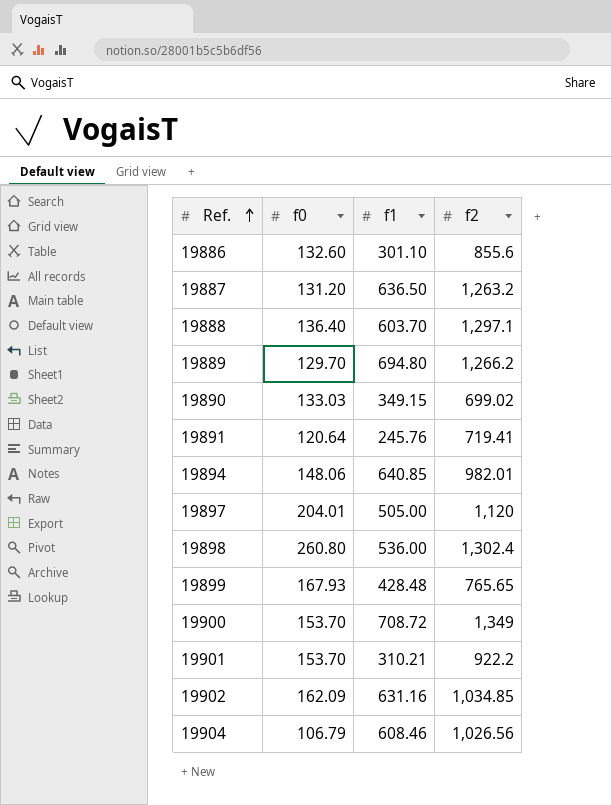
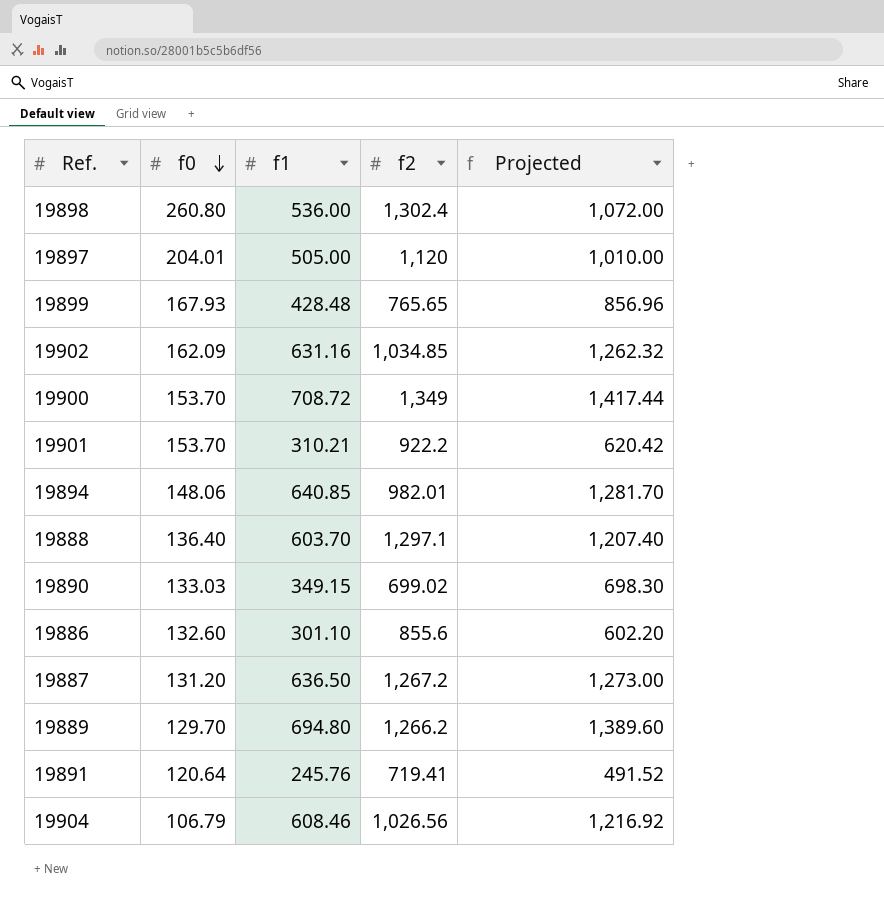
row order: Ref. ascending -> f0 descending
column Projected | formula: none -> [f1] * 2
19887 | f2: 1,263.2 -> 1,267.2

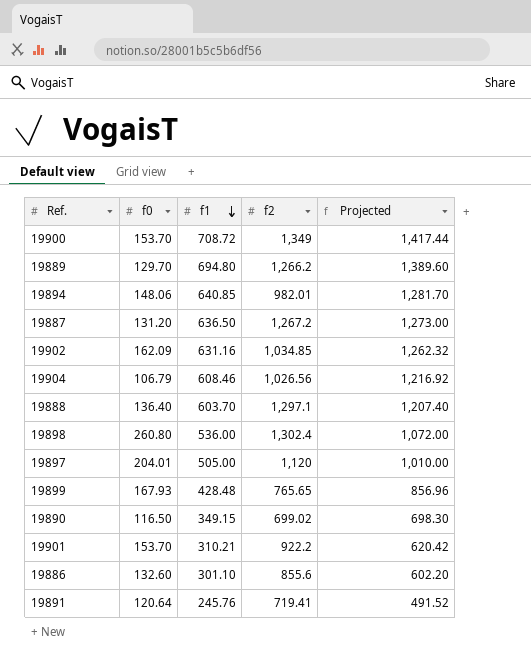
row order: f0 descending -> f1 descending
19890 | f0: 133.03 -> 116.50

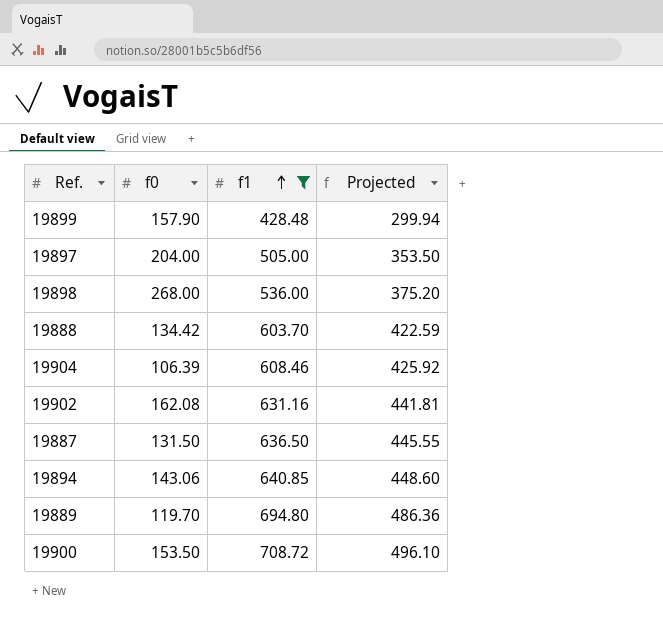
filter: none -> f1 >= 428.48
row order: f1 descending -> f1 ascending
column f2 | position: 4 -> none
column Projected | formula: [f1] * 2 -> [f1] * 0.7
19899 | f0: 167.93 -> 157.90
19897 | f0: 204.01 -> 204.00
19898 | f0: 260.80 -> 268.00
19888 | f0: 136.40 -> 134.42
19904 | f0: 106.79 -> 106.39
19902 | f0: 162.09 -> 162.08
19887 | f0: 131.20 -> 131.50
19894 | f0: 148.06 -> 143.06
19889 | f0: 129.70 -> 119.70
19900 | f0: 153.70 -> 153.50

